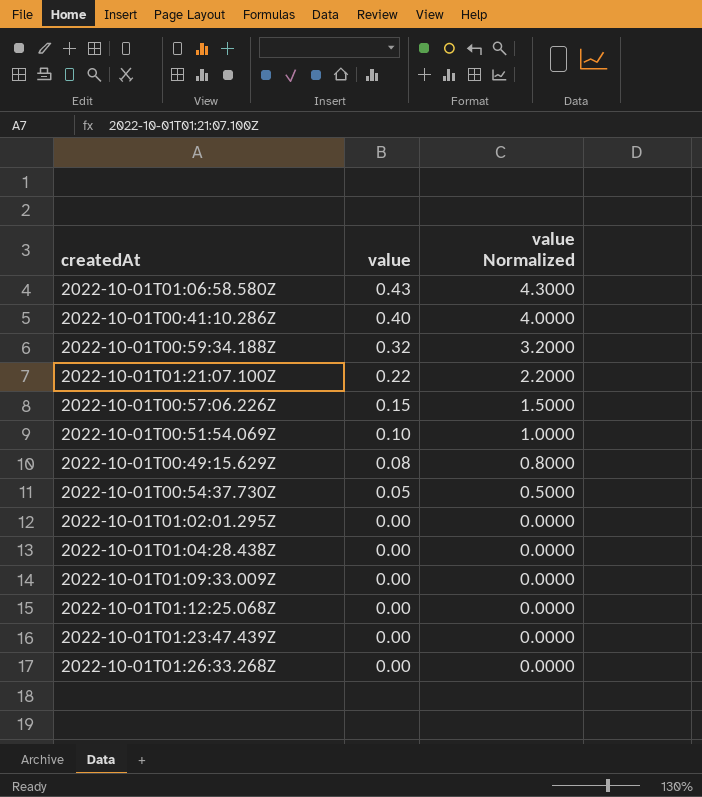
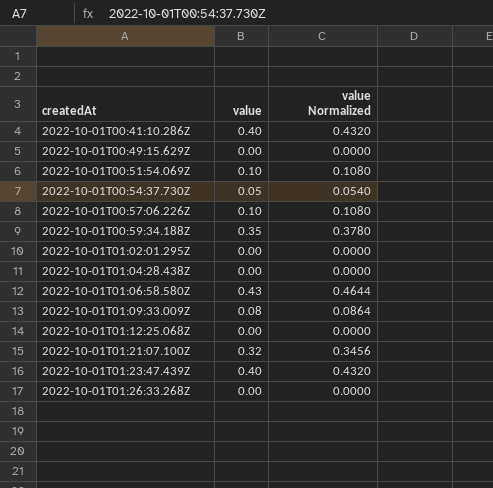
row order: value descending -> createdAt ascending
column value Normalized | formula: [value] * 10 -> [value] * 1.08
2022-10-01T00:49:15.629Z | value: 0.08 -> 0.00
2022-10-01T00:57:06.226Z | value: 0.15 -> 0.10
2022-10-01T00:59:34.188Z | value: 0.32 -> 0.35
2022-10-01T01:09:33.009Z | value: 0.00 -> 0.08
2022-10-01T01:21:07.100Z | value: 0.22 -> 0.32
2022-10-01T01:23:47.439Z | value: 0.00 -> 0.40

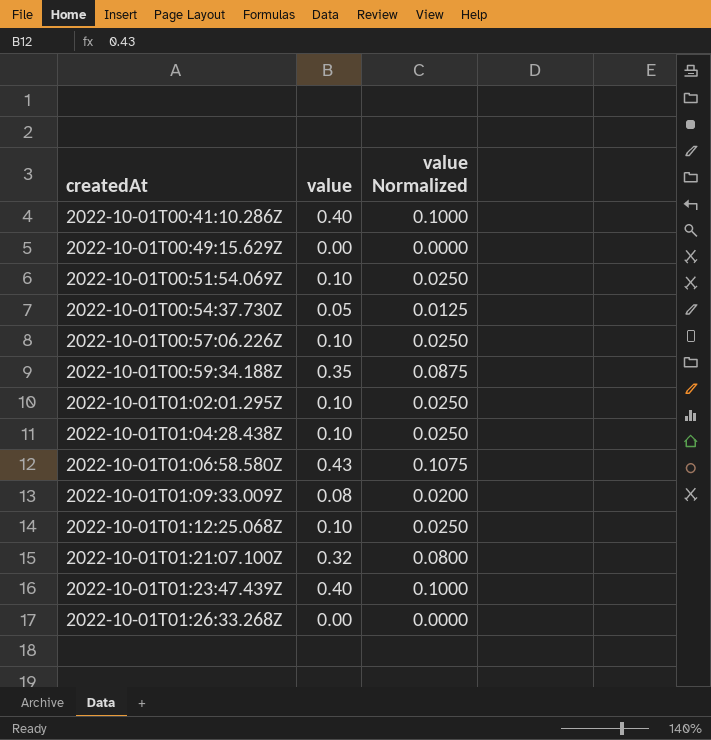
column value Normalized | formula: [value] * 1.08 -> [value] * 0.25
2022-10-01T01:02:01.295Z | value: 0.00 -> 0.10
2022-10-01T01:04:28.438Z | value: 0.00 -> 0.10
2022-10-01T01:12:25.068Z | value: 0.00 -> 0.10

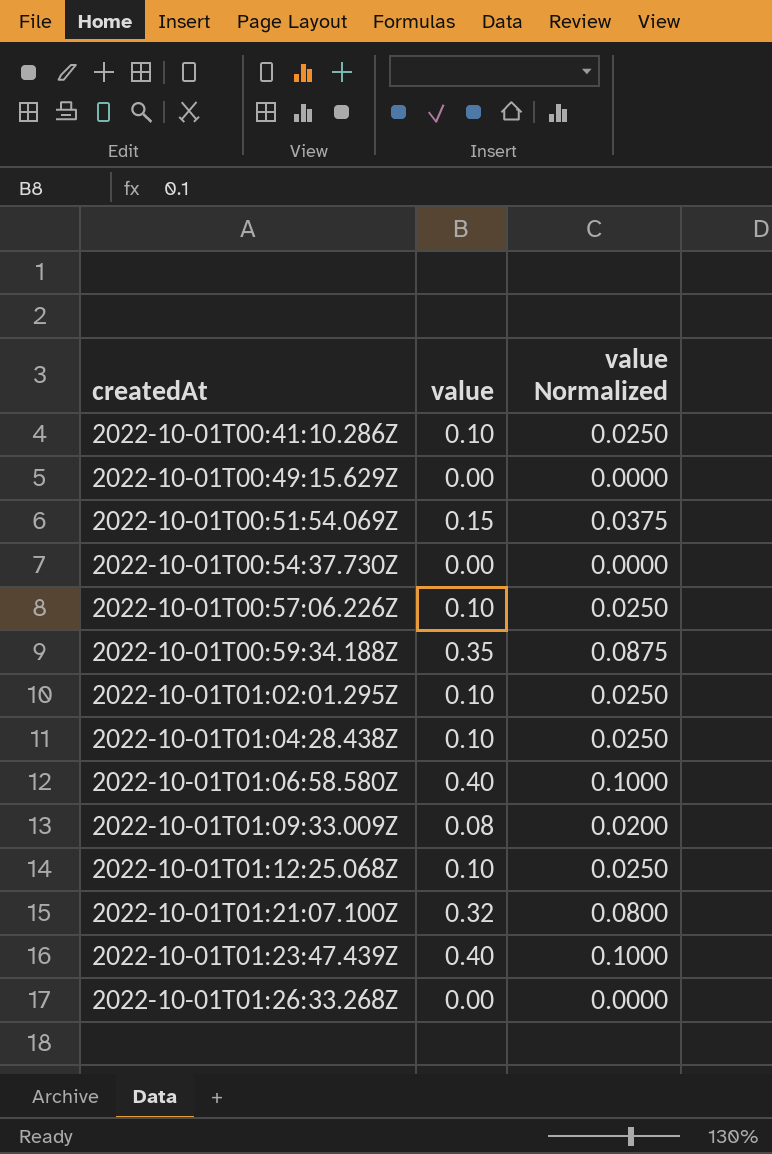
2022-10-01T00:41:10.286Z | value: 0.40 -> 0.10
2022-10-01T00:41:10.286Z | value Normalized: 0.1000 -> 0.0250
2022-10-01T00:51:54.069Z | value: 0.10 -> 0.15
2022-10-01T00:51:54.069Z | value Normalized: 0.0250 -> 0.0375
2022-10-01T00:54:37.730Z | value: 0.05 -> 0.00
2022-10-01T00:54:37.730Z | value Normalized: 0.0125 -> 0.0000
2022-10-01T01:06:58.580Z | value: 0.43 -> 0.40
2022-10-01T01:06:58.580Z | value Normalized: 0.1075 -> 0.1000

